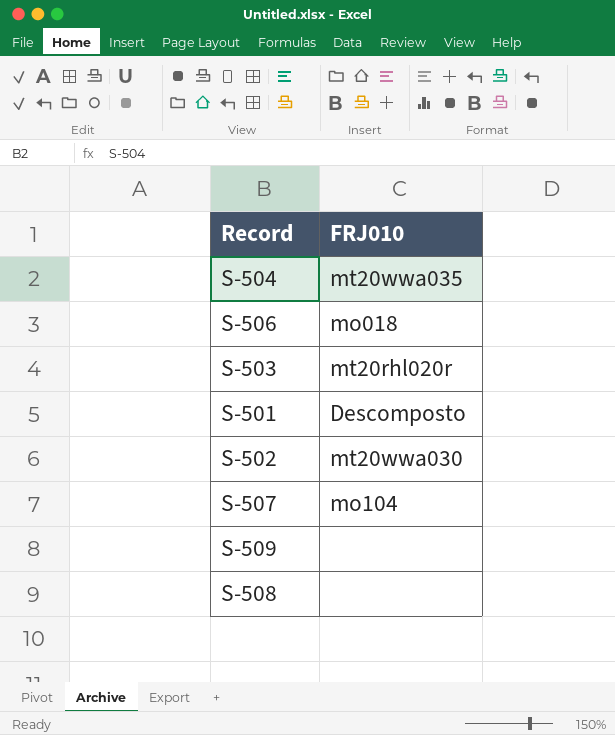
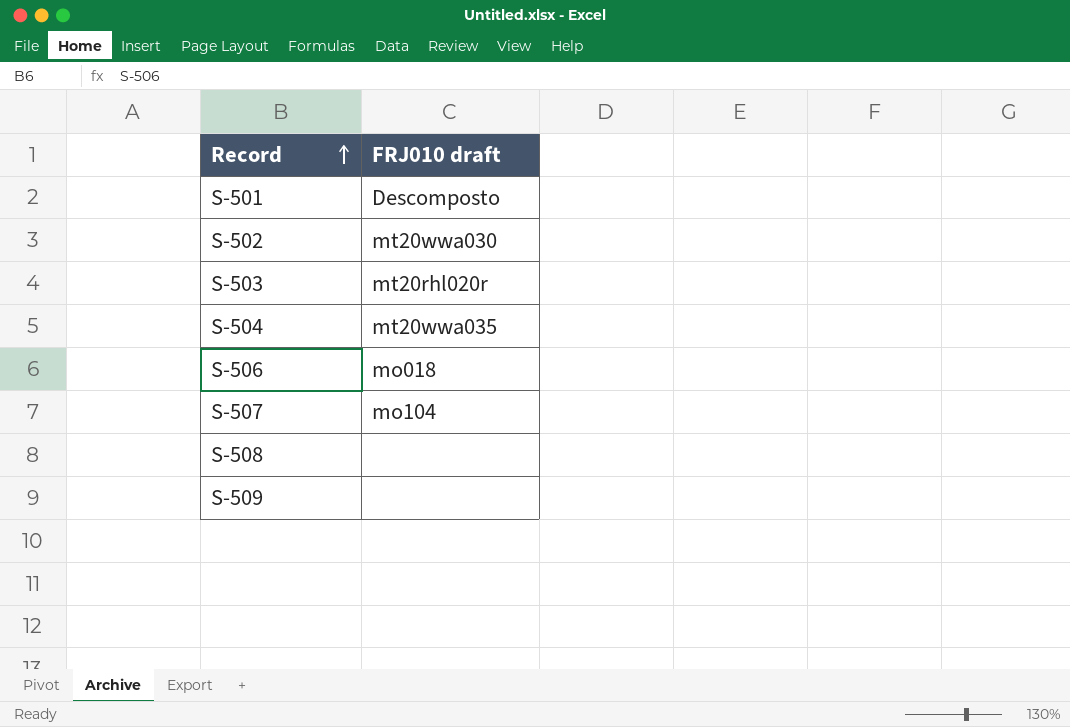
row order: none -> Record ascending
column name: FRJ010 -> FRJ010 draft

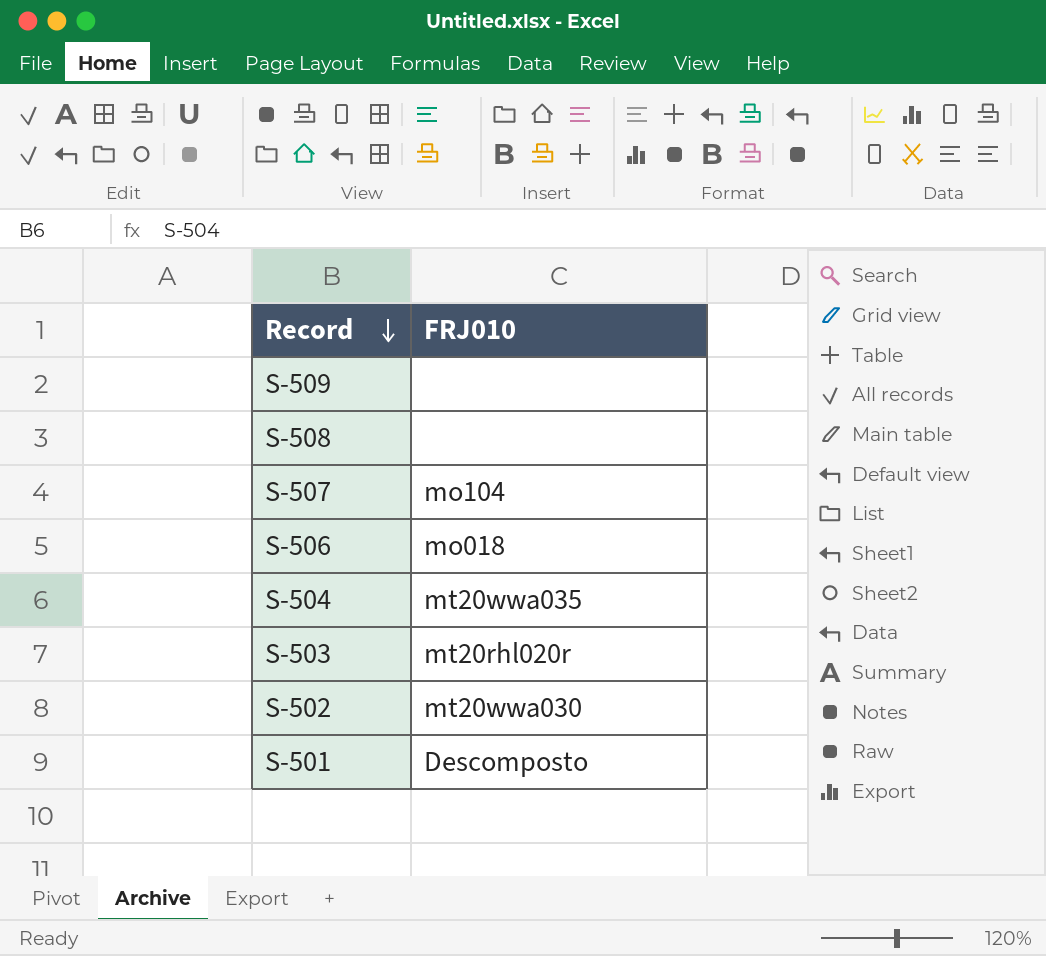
row order: Record ascending -> Record descending
column name: FRJ010 draft -> FRJ010

